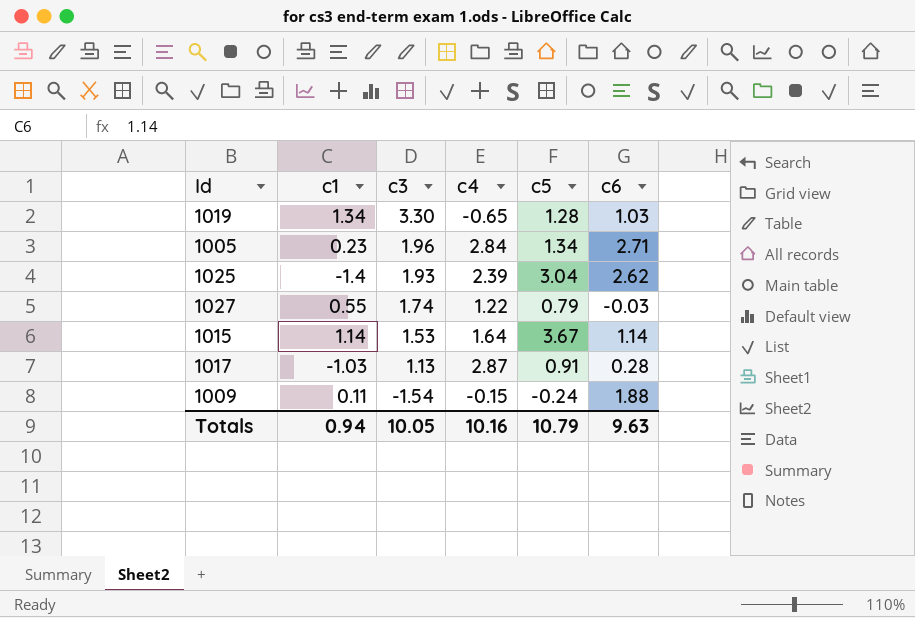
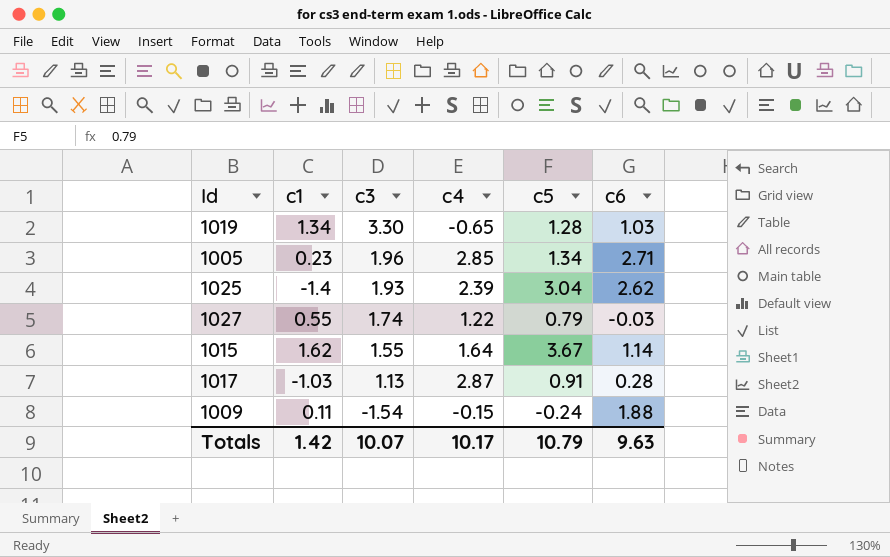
1005 | c4: 2.84 -> 2.85
1015 | c1: 1.14 -> 1.62
1015 | c3: 1.53 -> 1.55
Totals | c1: 0.94 -> 1.42
Totals | c3: 10.05 -> 10.07
Totals | c4: 10.16 -> 10.17

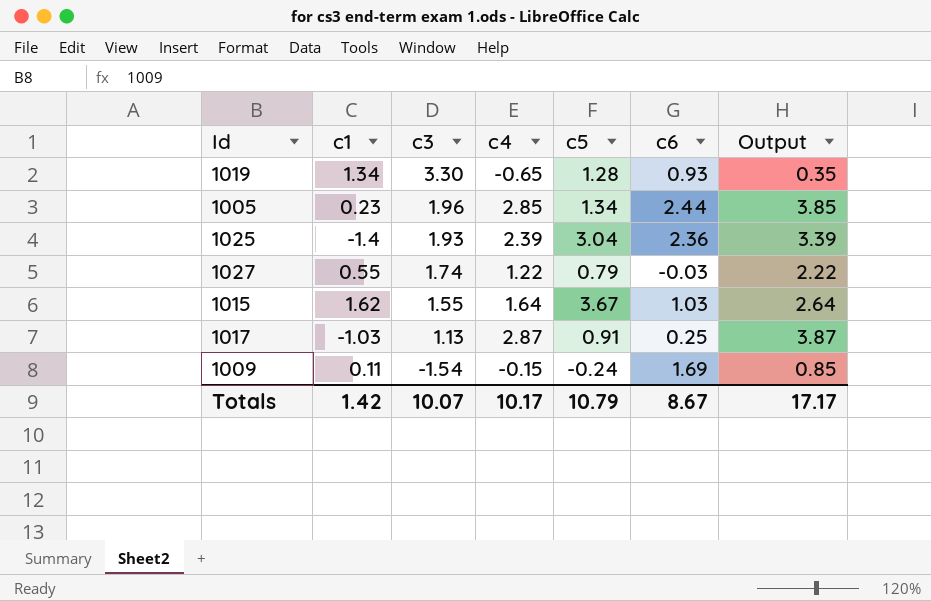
column Output | formula: none -> [c4] + 1
1019 | c6: 1.03 -> 0.93
1005 | c6: 2.71 -> 2.44
1025 | c6: 2.62 -> 2.36
1015 | c6: 1.14 -> 1.03
1017 | c6: 0.28 -> 0.25
1009 | c6: 1.88 -> 1.69
Totals | c6: 9.63 -> 8.67

